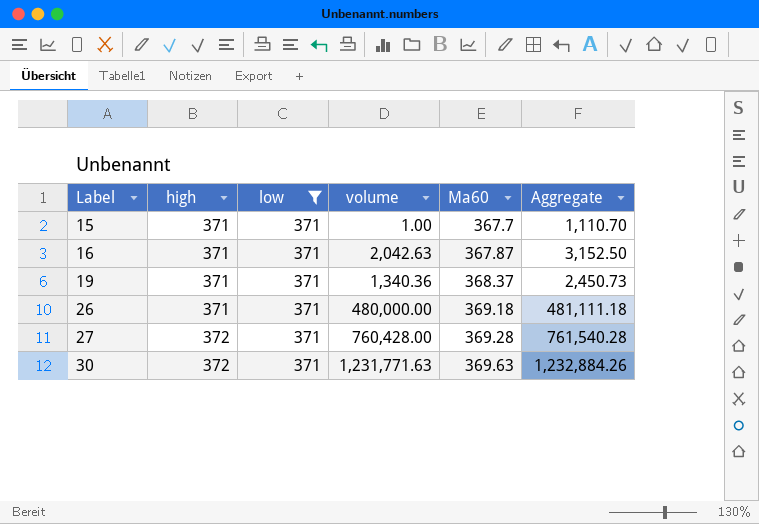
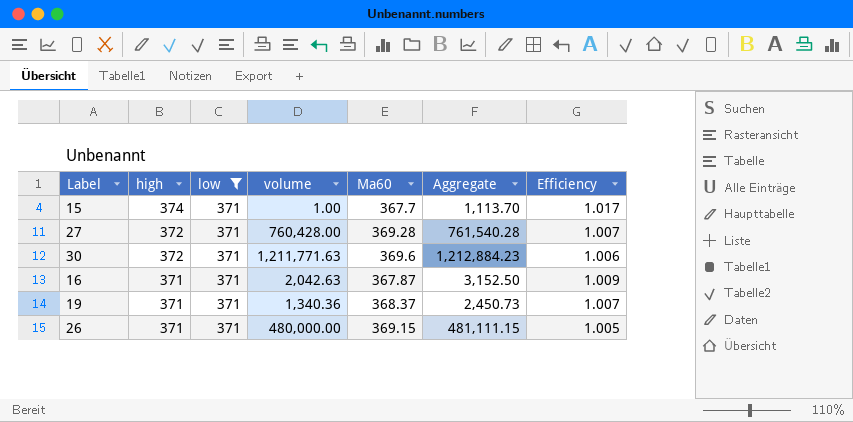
row order: Label ascending -> high descending
column Efficiency | formula: none -> [high] / [Ma60]
15 | high: 371 -> 374
15 | Aggregate: 1,110.70 -> 1,113.70
30 | volume: 1,231,771.63 -> 1,211,771.63
30 | Ma60: 369.63 -> 369.6
30 | Aggregate: 1,232,884.26 -> 1,212,884.23
26 | Ma60: 369.18 -> 369.15
26 | Aggregate: 481,111.18 -> 481,111.15

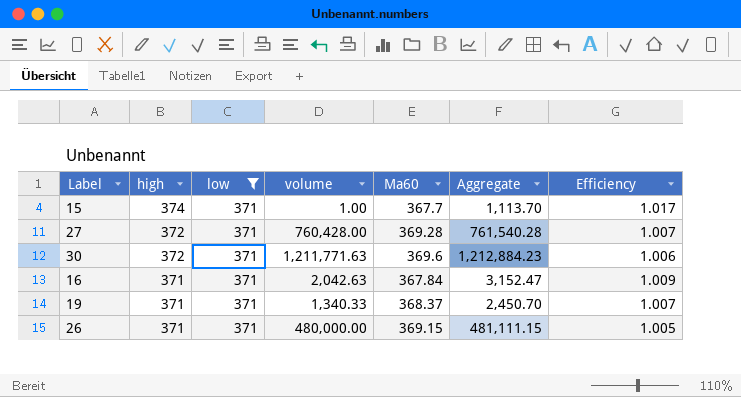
16 | Ma60: 367.87 -> 367.84
16 | Aggregate: 3,152.50 -> 3,152.47
19 | volume: 1,340.36 -> 1,340.33
19 | Aggregate: 2,450.73 -> 2,450.70

